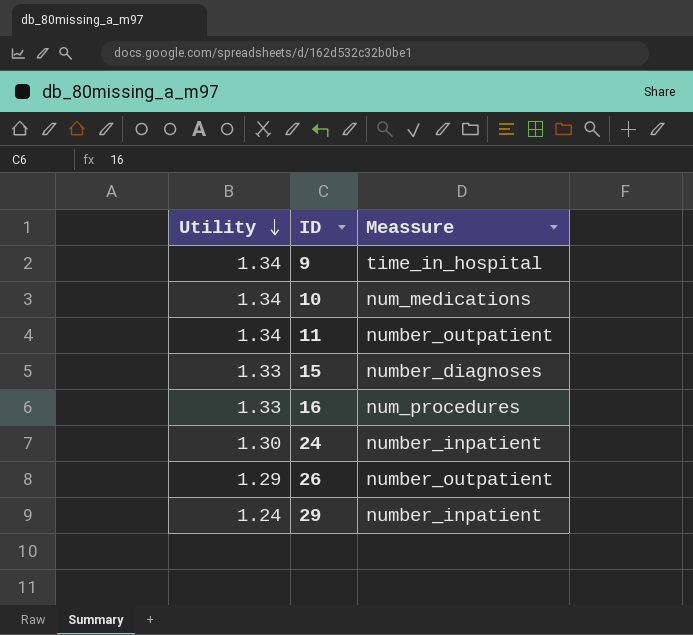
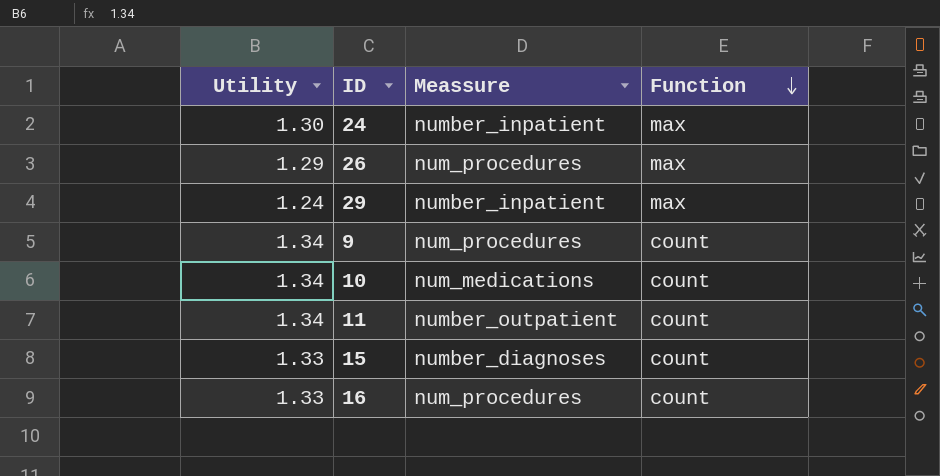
row order: Utility descending -> Function descending
column Function | position: none -> 4
26 | Meassure: number_outpatient -> num_procedures
9 | Meassure: time_in_hospital -> num_procedures

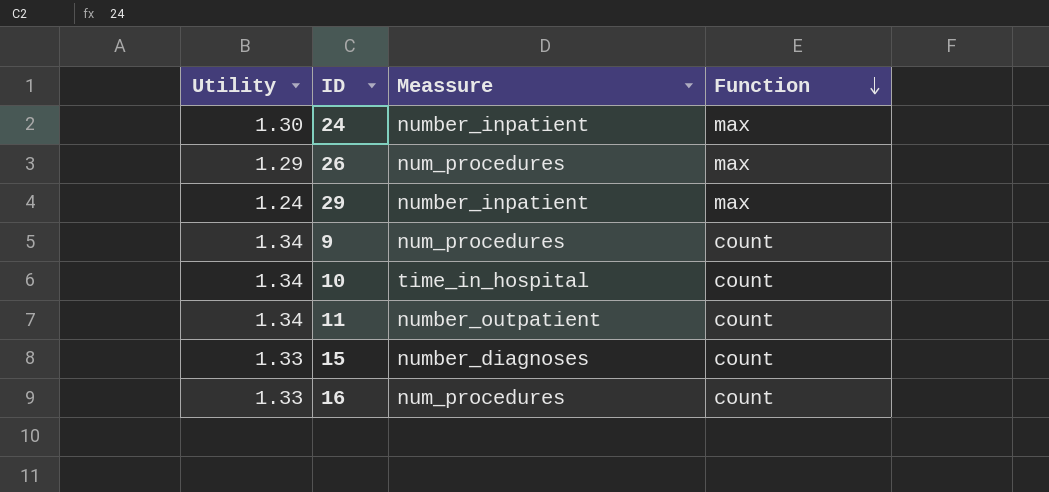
10 | Meassure: num_medications -> time_in_hospital

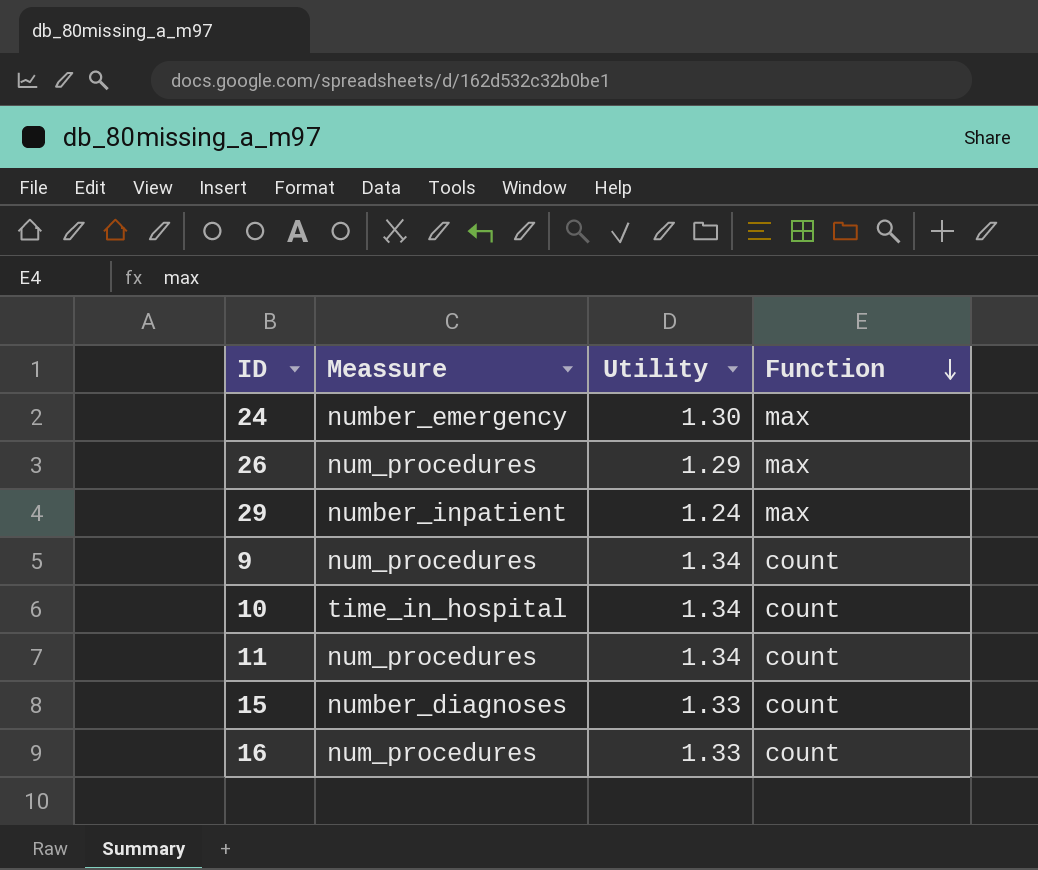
column Utility | position: 1 -> 3
24 | Meassure: number_inpatient -> number_emergency
11 | Meassure: number_outpatient -> num_procedures

